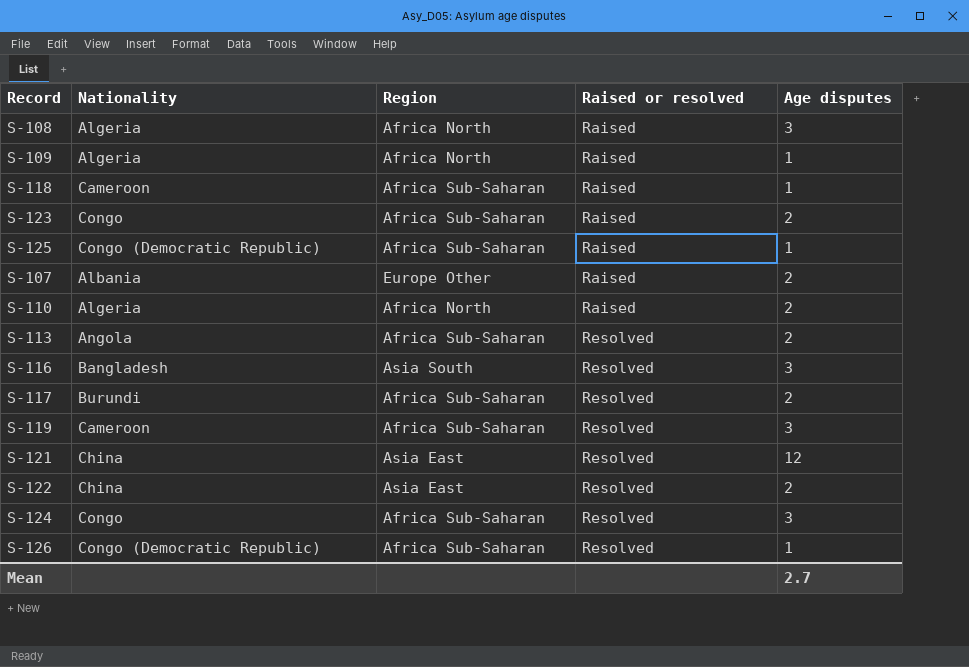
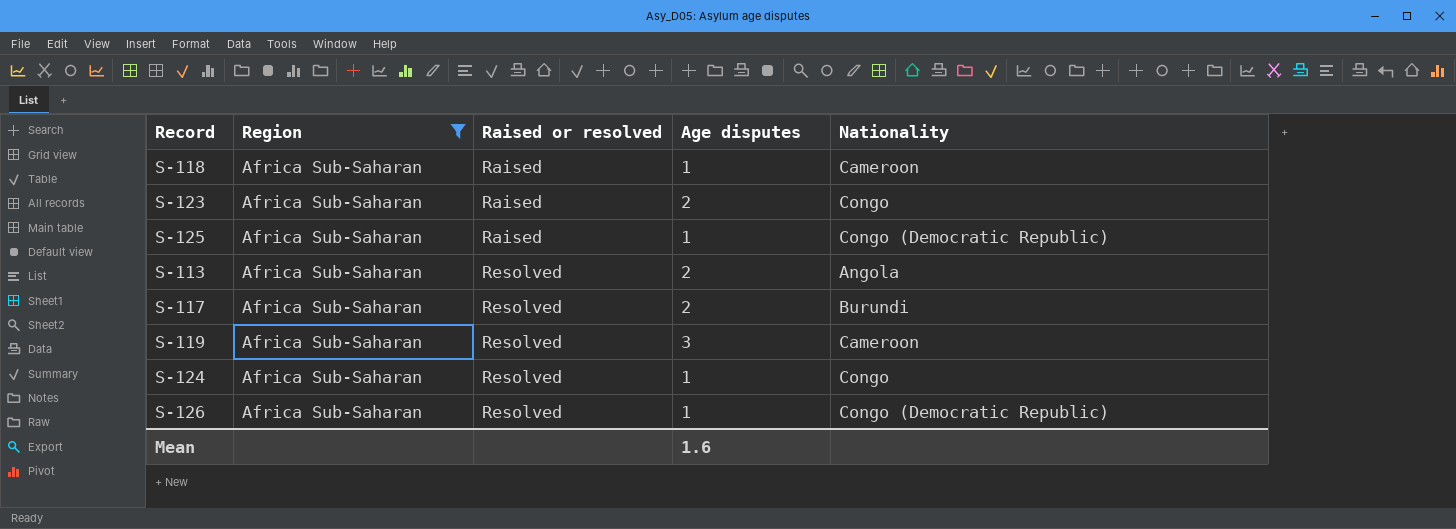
filter: none -> Region = Africa Sub-Saharan
column Nationality | position: 2 -> 5
S-124 | Age disputes: 3 -> 1
Mean | Age disputes: 2.7 -> 1.6

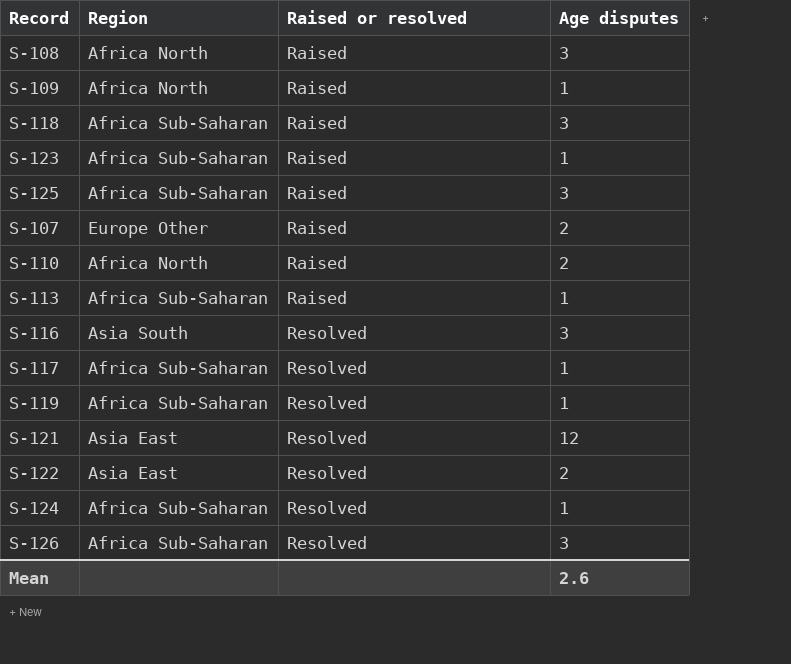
filter: Region = Africa Sub-Saharan -> none
column Nationality | position: 5 -> none
S-118 | Age disputes: 1 -> 3
S-123 | Age disputes: 2 -> 1
S-125 | Age disputes: 1 -> 3
S-113 | Raised or resolved: Resolved -> Raised
S-113 | Age disputes: 2 -> 1
S-117 | Age disputes: 2 -> 1
S-119 | Age disputes: 3 -> 1
S-126 | Age disputes: 1 -> 3
Mean | Age disputes: 1.6 -> 2.6

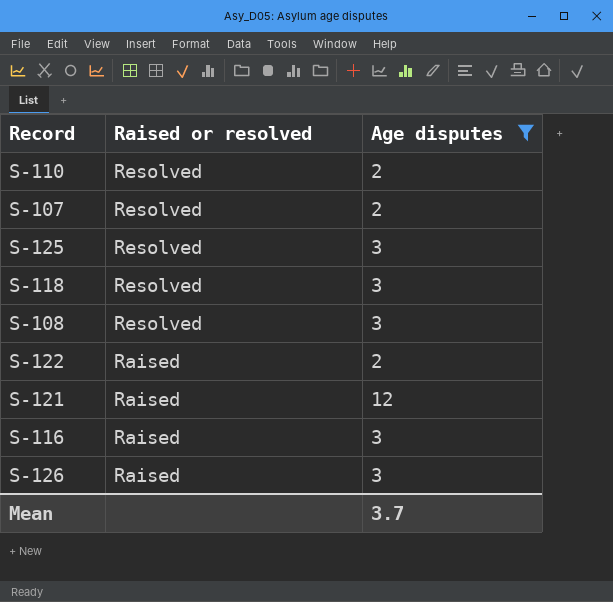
filter: none -> Age disputes != 1
row order: Raised or resolved ascending -> Raised or resolved descending
column Region | position: 2 -> none
S-110 | Raised or resolved: Raised -> Resolved
S-107 | Raised or resolved: Raised -> Resolved
S-125 | Raised or resolved: Raised -> Resolved
S-118 | Raised or resolved: Raised -> Resolved
S-108 | Raised or resolved: Raised -> Resolved
S-122 | Raised or resolved: Resolved -> Raised
S-121 | Raised or resolved: Resolved -> Raised
S-116 | Raised or resolved: Resolved -> Raised
S-126 | Raised or resolved: Resolved -> Raised
Mean | Age disputes: 2.6 -> 3.7

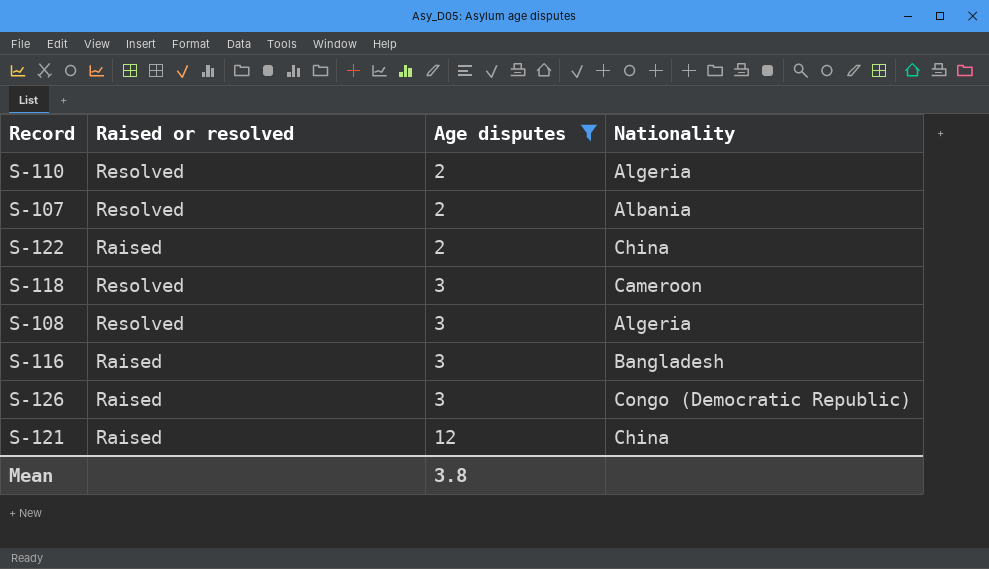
row order: Raised or resolved descending -> Age disputes ascending
column Nationality | position: none -> 4
row S-125: Resolved | 3 -> none
Mean | Age disputes: 3.7 -> 3.8

